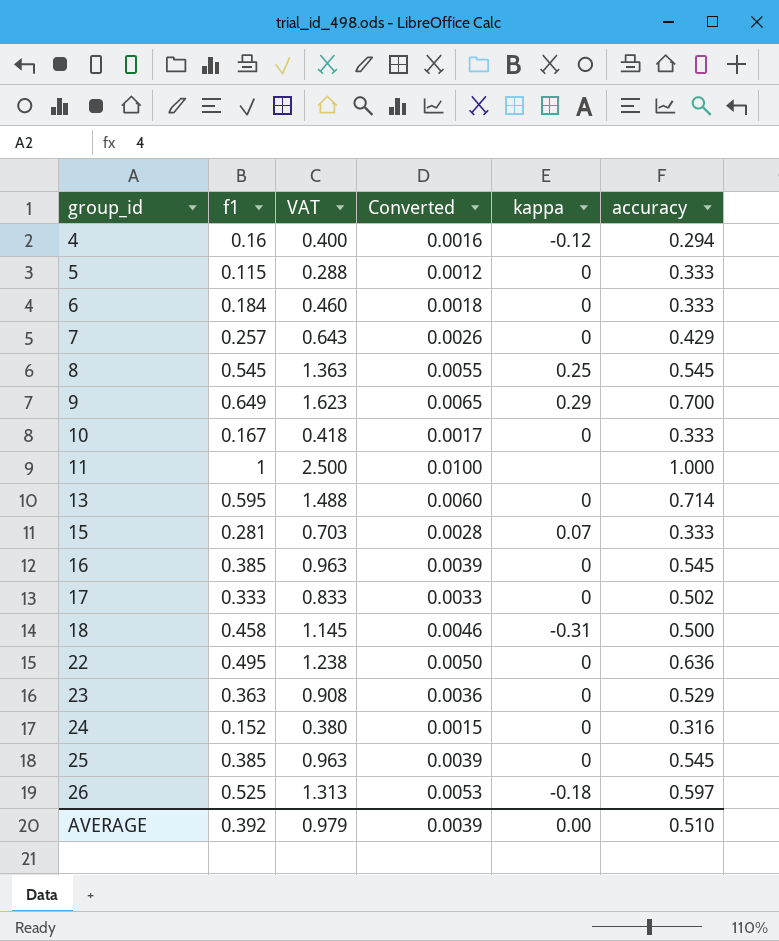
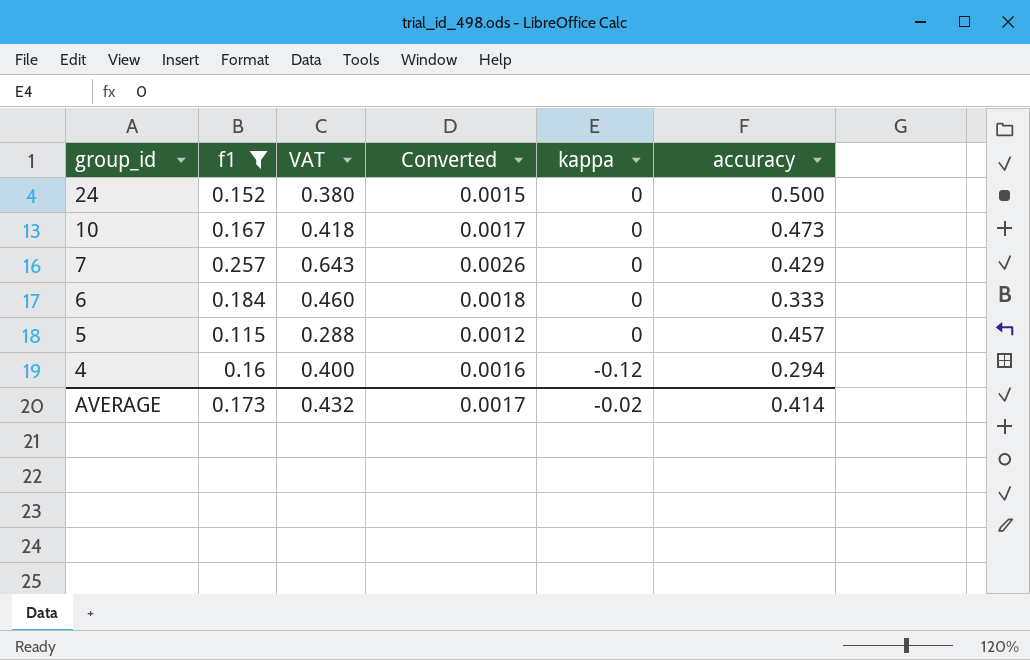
filter: none -> f1 <= 0.257
row order: group_id ascending -> group_id descending
24 | accuracy: 0.316 -> 0.500
10 | accuracy: 0.333 -> 0.473
5 | accuracy: 0.333 -> 0.457
AVERAGE | f1: 0.392 -> 0.173
AVERAGE | VAT: 0.979 -> 0.432
AVERAGE | Converted: 0.0039 -> 0.0017
AVERAGE | kappa: 0.00 -> -0.02
AVERAGE | accuracy: 0.510 -> 0.414

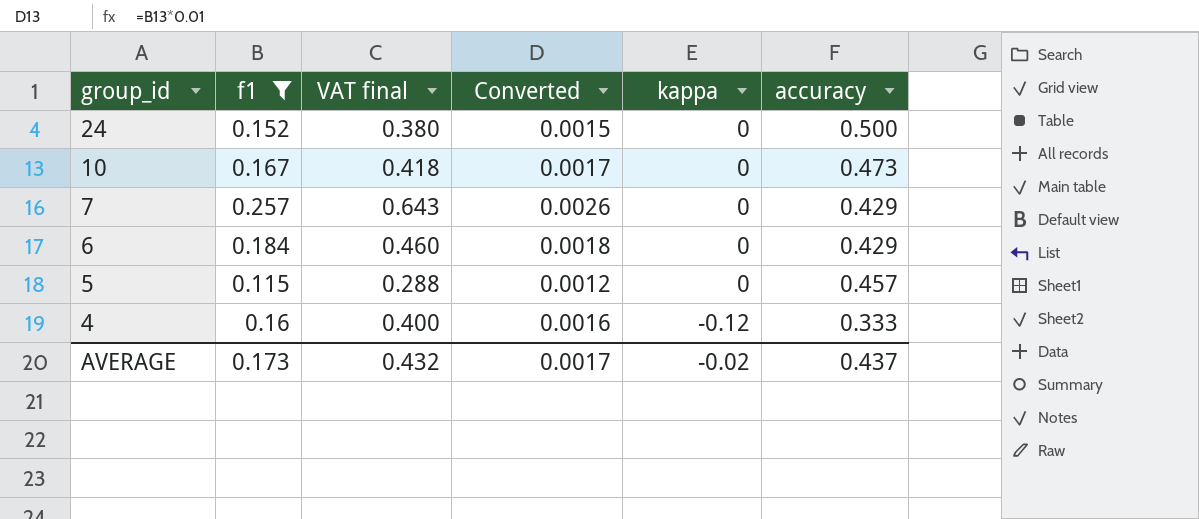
column name: VAT -> VAT final
6 | accuracy: 0.333 -> 0.429
4 | accuracy: 0.294 -> 0.333
AVERAGE | accuracy: 0.414 -> 0.437

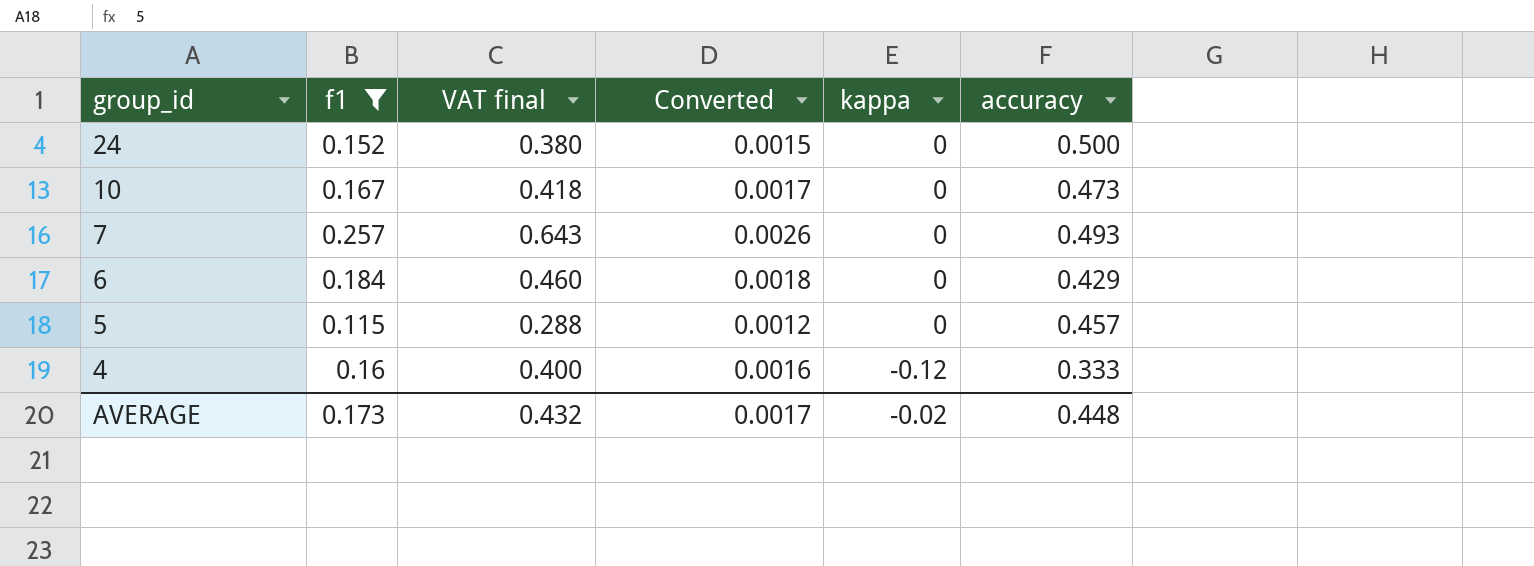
7 | accuracy: 0.429 -> 0.493
AVERAGE | accuracy: 0.437 -> 0.448

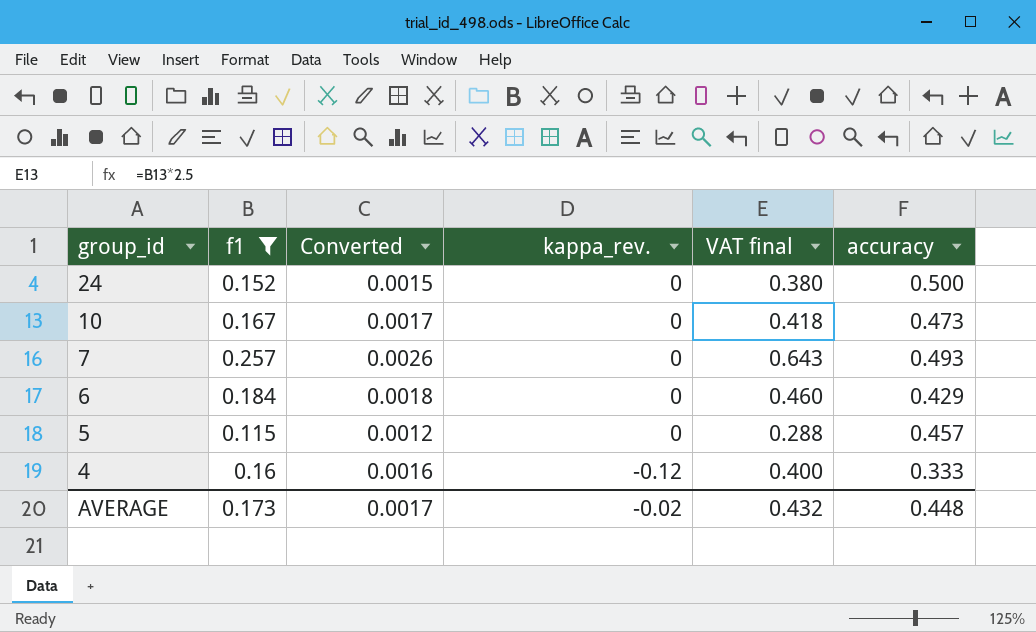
column name: kappa -> kappa_rev.
column VAT final | position: 3 -> 5

